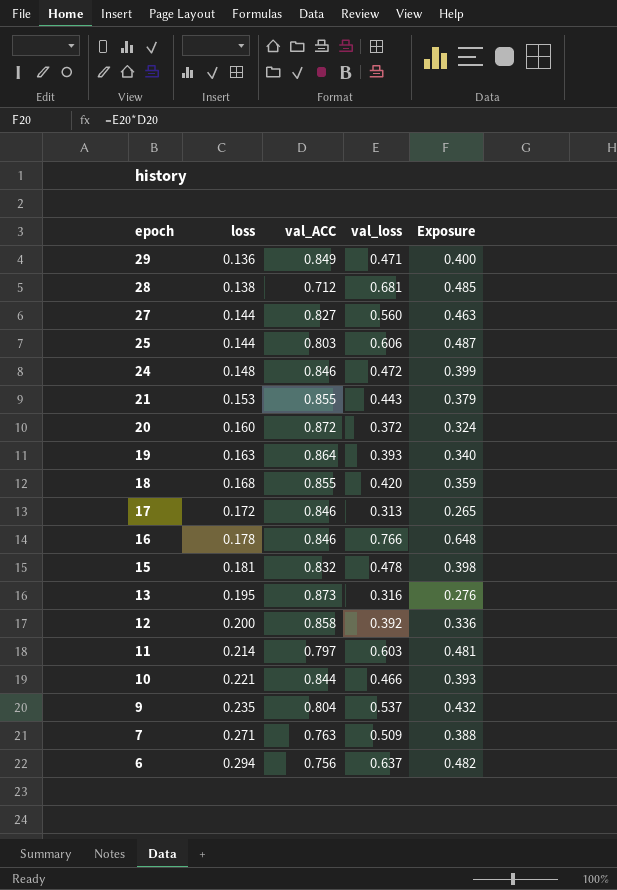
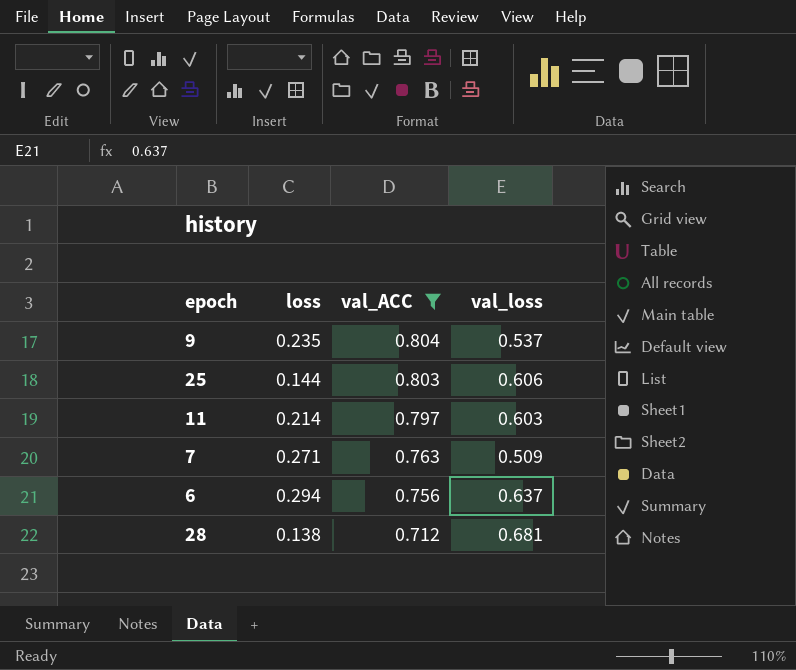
filter: none -> val_ACC <= 0.804
row order: epoch descending -> val_ACC descending
column Exposure | formula: [val_ACC] * [val_loss] -> none

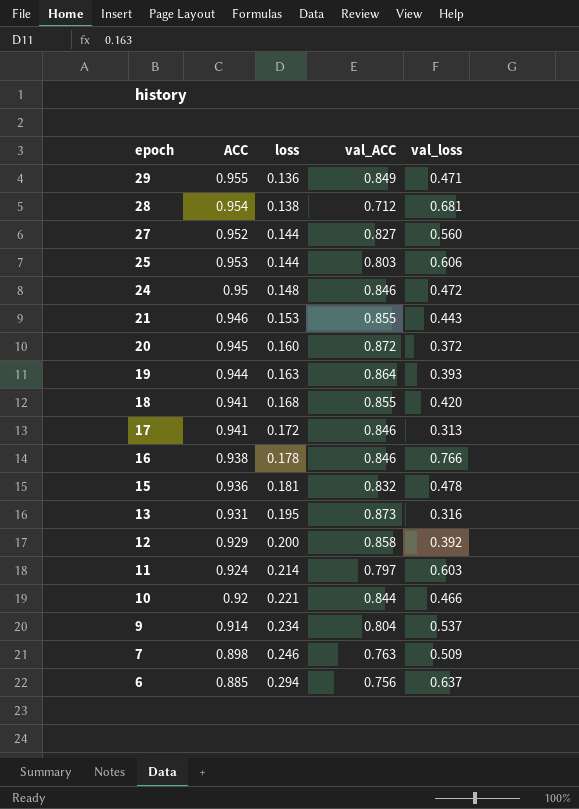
filter: val_ACC <= 0.804 -> none
row order: val_ACC descending -> epoch descending
column ACC | position: none -> 2
9 | loss: 0.235 -> 0.234
7 | loss: 0.271 -> 0.246

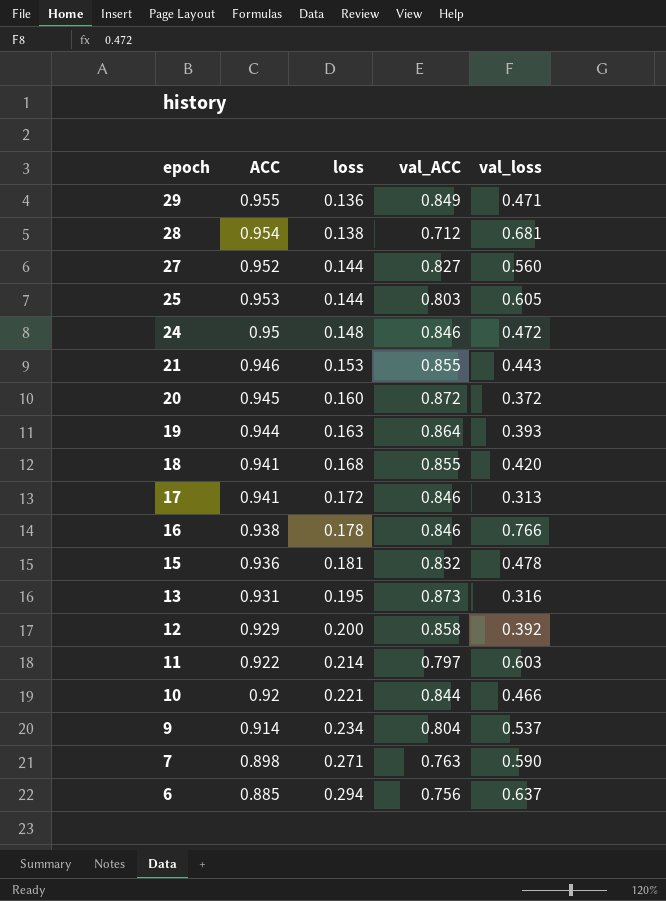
25 | val_loss: 0.606 -> 0.605
11 | ACC: 0.924 -> 0.922
7 | loss: 0.246 -> 0.271
7 | val_loss: 0.509 -> 0.590

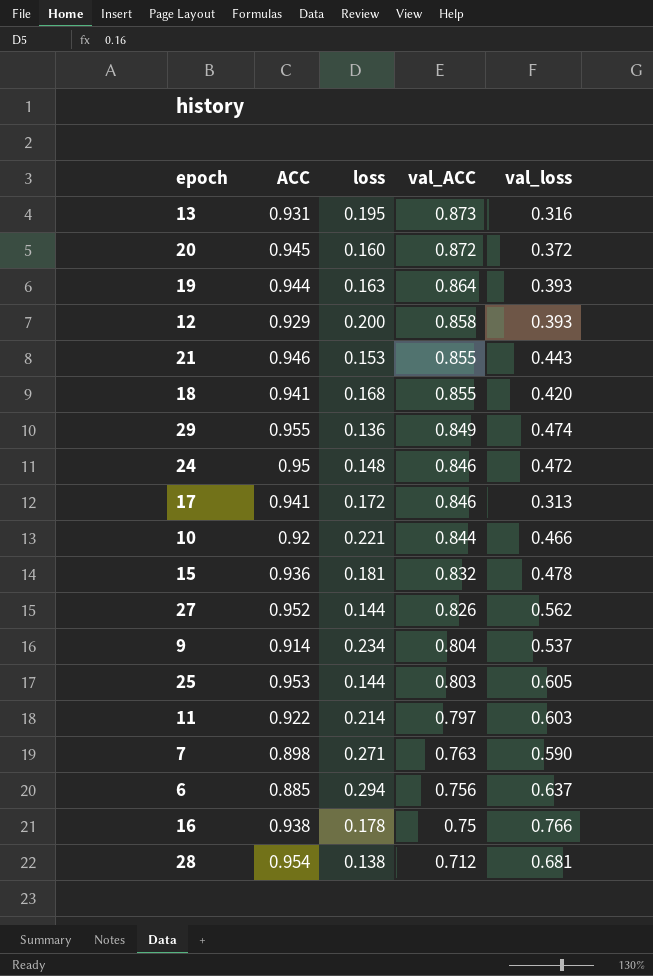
row order: epoch descending -> val_ACC descending
12 | val_loss: 0.392 -> 0.393
29 | val_loss: 0.471 -> 0.474
27 | val_ACC: 0.827 -> 0.826
27 | val_loss: 0.560 -> 0.562
16 | val_ACC: 0.846 -> 0.75

